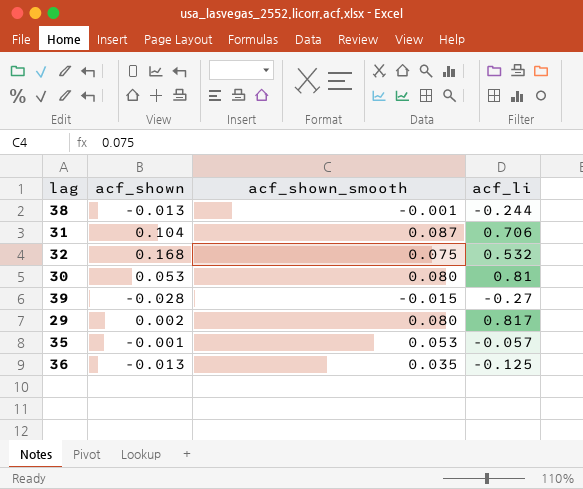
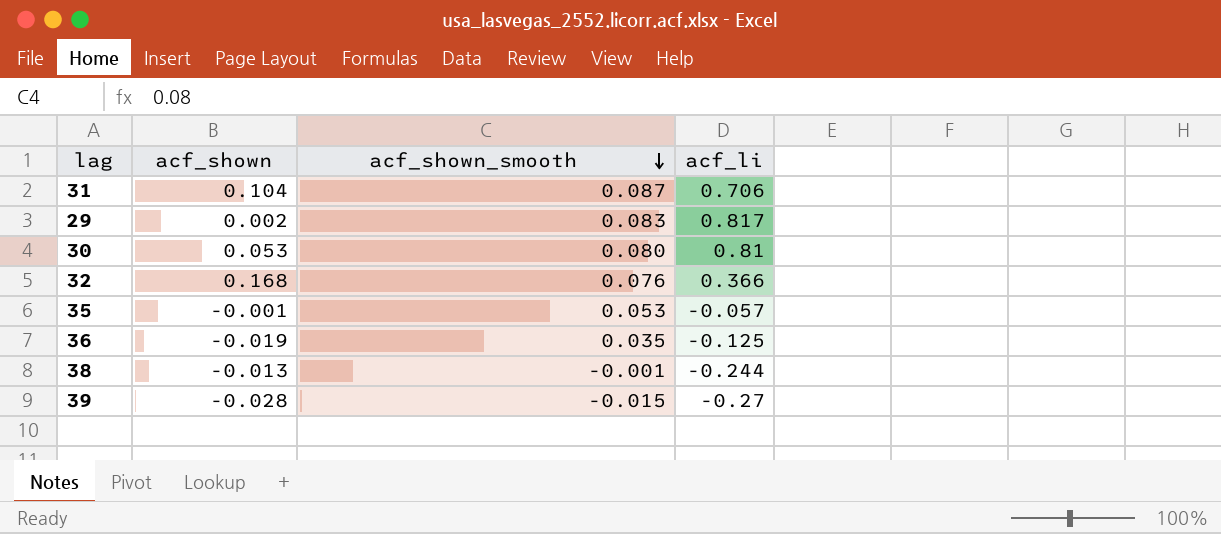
row order: none -> acf_shown_smooth descending
29 | acf_shown_smooth: 0.080 -> 0.083
32 | acf_shown_smooth: 0.075 -> 0.076
32 | acf_li: 0.532 -> 0.366
36 | acf_shown: -0.013 -> -0.019

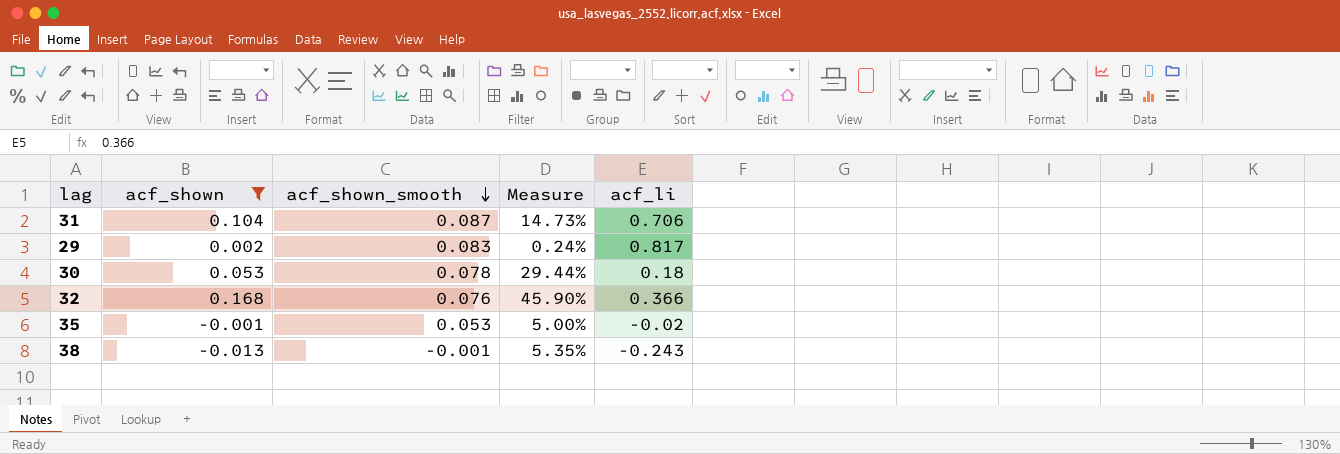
filter: none -> acf_shown >= -0.013
column Measure | formula: none -> [acf_shown] / [acf_li]
30 | acf_shown_smooth: 0.080 -> 0.078
30 | acf_li: 0.81 -> 0.18
35 | acf_li: -0.057 -> -0.02
38 | acf_li: -0.244 -> -0.243

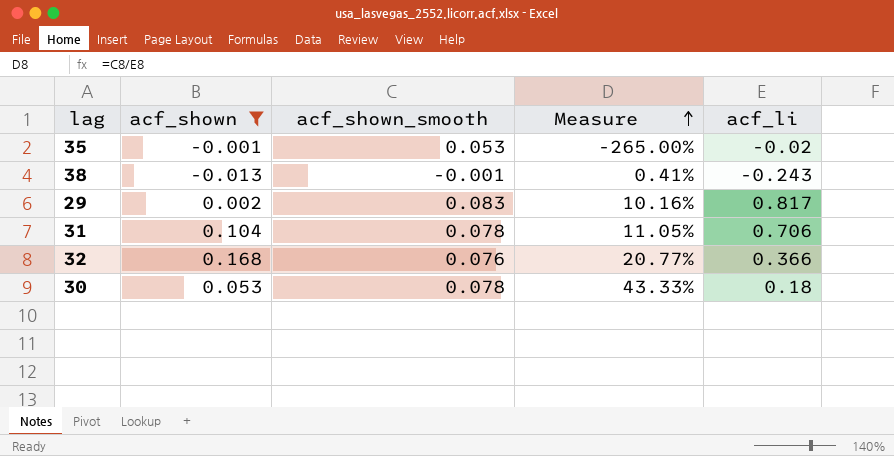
row order: acf_shown_smooth descending -> Measure ascending
column Measure | formula: [acf_shown] / [acf_li] -> [acf_shown_smooth] / [acf_li]
31 | acf_shown_smooth: 0.087 -> 0.078

